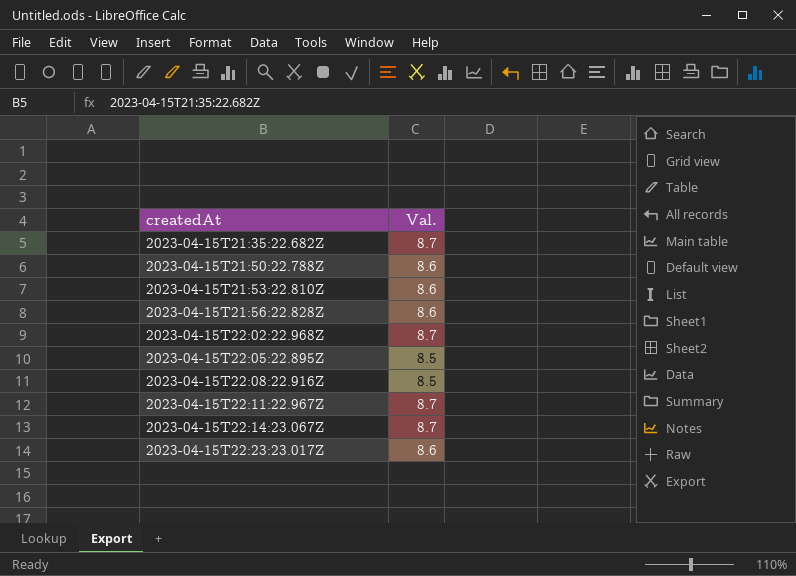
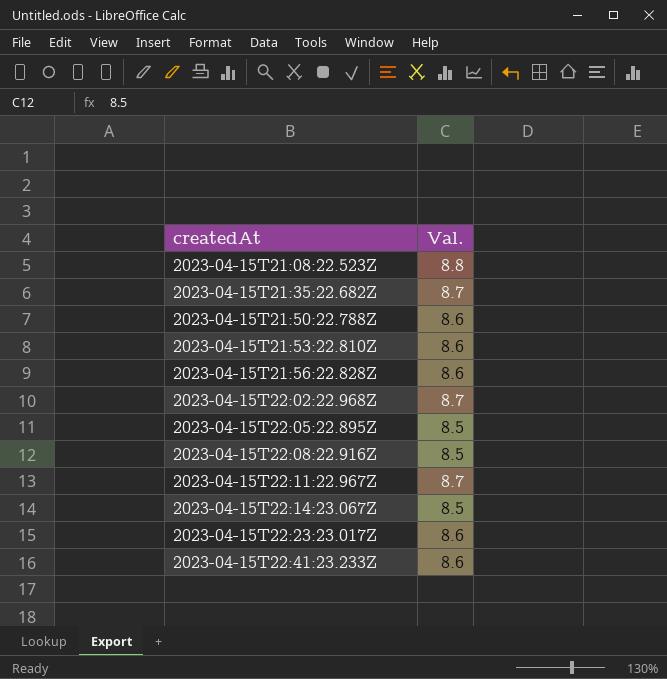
row 2023-04-15T21:08:22.523Z: none -> 8.8
2023-04-15T22:14:23.067Z | Val.: 8.7 -> 8.5
row 2023-04-15T22:41:23.233Z: none -> 8.6

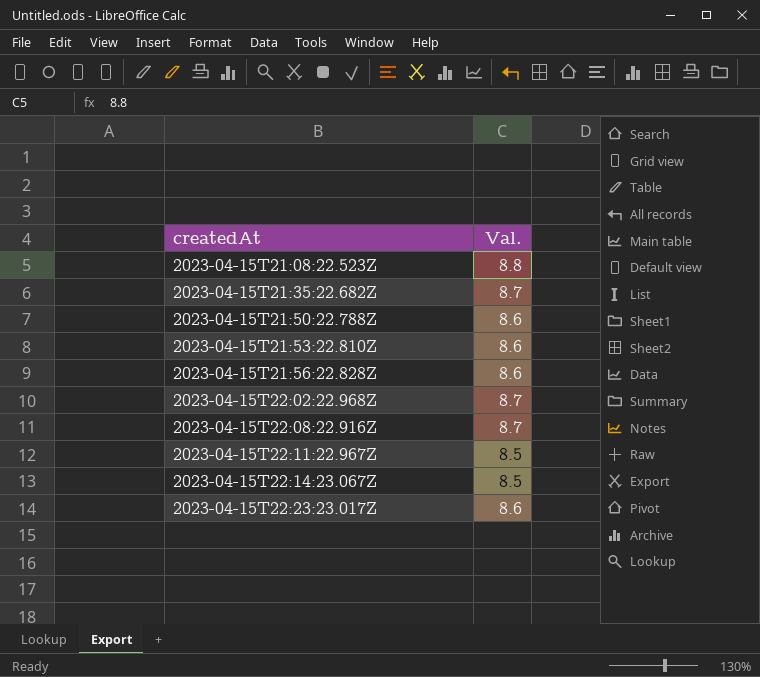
row 2023-04-15T22:05:22.895Z: 8.5 -> none
row 2023-04-15T22:41:23.233Z: 8.6 -> none
2023-04-15T22:08:22.916Z | Val.: 8.5 -> 8.7
2023-04-15T22:11:22.967Z | Val.: 8.7 -> 8.5

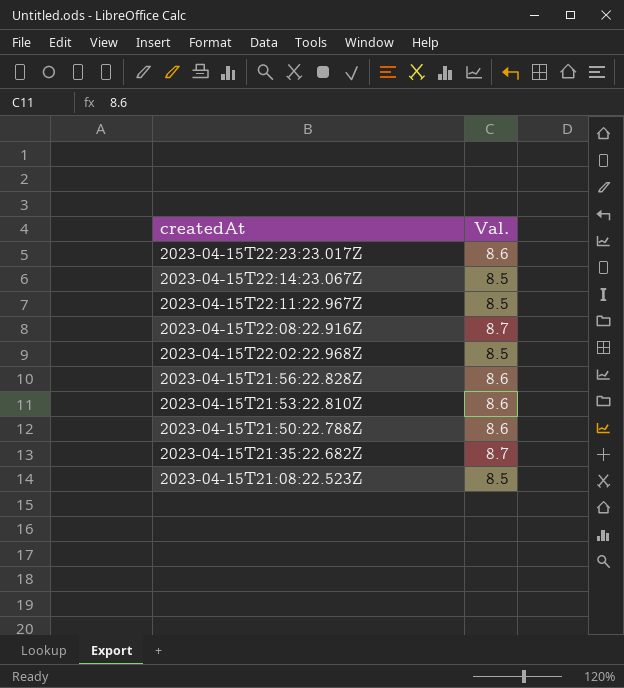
row order: createdAt ascending -> createdAt descending
2023-04-15T22:02:22.968Z | Val.: 8.7 -> 8.5
2023-04-15T21:08:22.523Z | Val.: 8.8 -> 8.5

